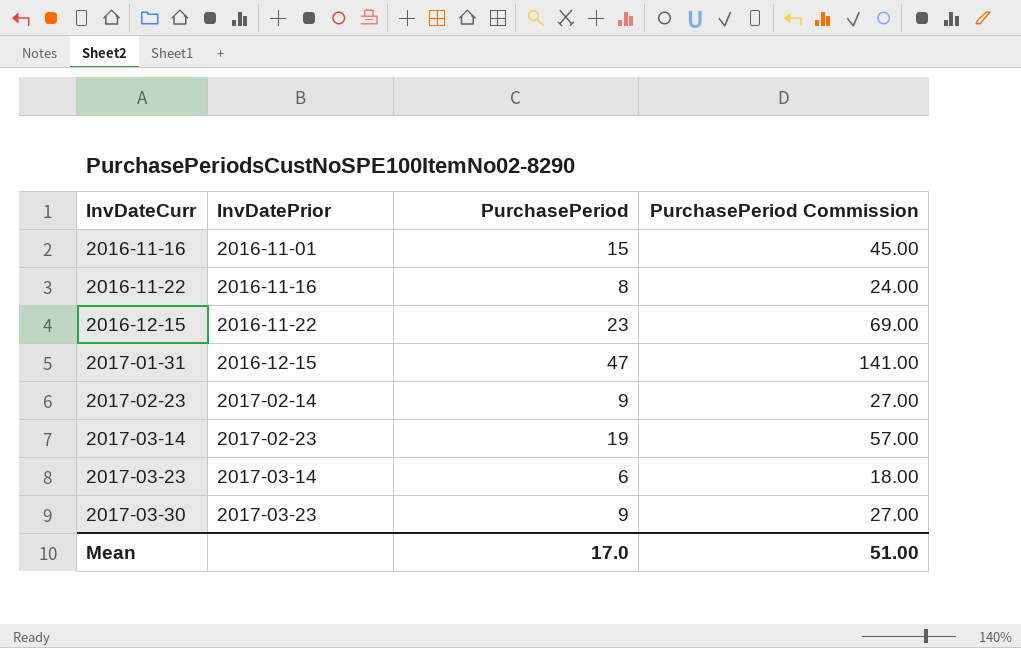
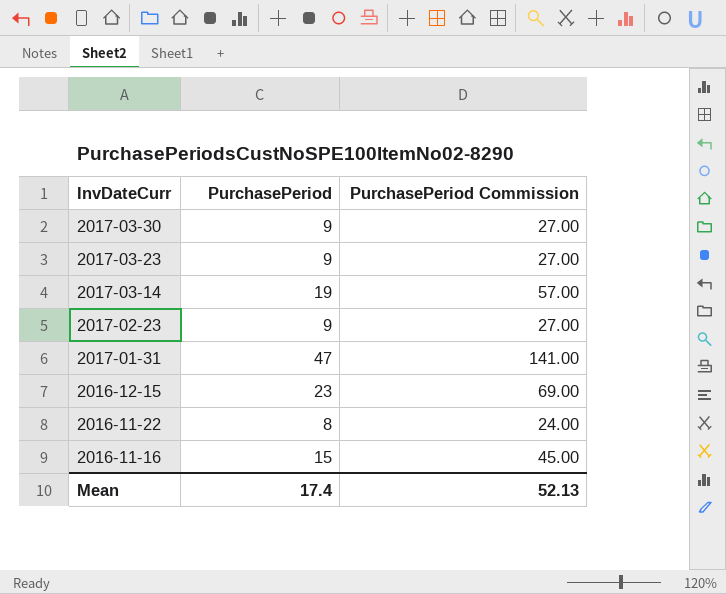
row order: InvDateCurr ascending -> InvDateCurr descending
column InvDatePrior | position: 2 -> none
2017-03-23 | PurchasePeriod: 6 -> 9
2017-03-23 | PurchasePeriod Commission: 18.00 -> 27.00
Mean | PurchasePeriod: 17.0 -> 17.4
Mean | PurchasePeriod Commission: 51.00 -> 52.13

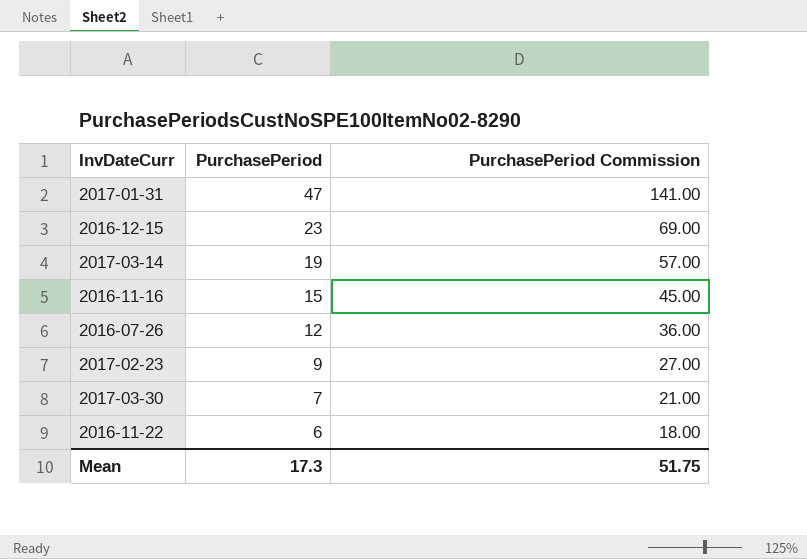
row order: InvDateCurr descending -> PurchasePeriod descending
row 2017-03-23: 9 | 27.00 -> none
row 2016-07-26: none -> 12 | 36.00
2017-03-30 | PurchasePeriod: 9 -> 7
2017-03-30 | PurchasePeriod Commission: 27.00 -> 21.00
2016-11-22 | PurchasePeriod: 8 -> 6
2016-11-22 | PurchasePeriod Commission: 24.00 -> 18.00
Mean | PurchasePeriod: 17.4 -> 17.3
Mean | PurchasePeriod Commission: 52.13 -> 51.75

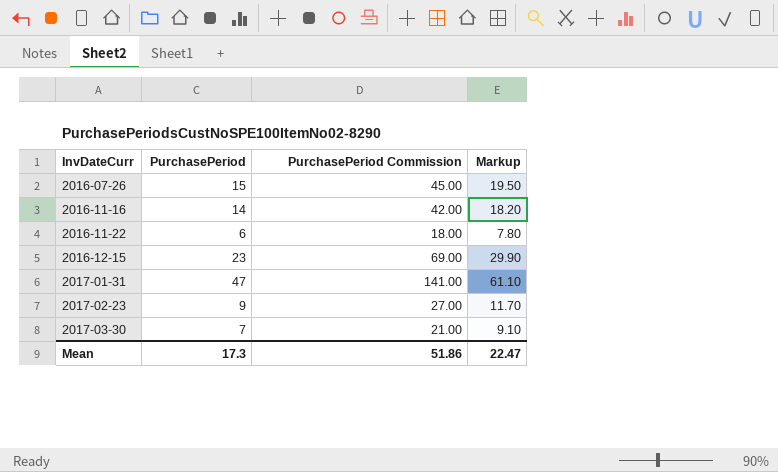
row order: PurchasePeriod descending -> InvDateCurr ascending
column Markup | formula: none -> [PurchasePeriod] * 1.3
row 2017-03-14: 19 | 57.00 -> none
2016-07-26 | PurchasePeriod: 12 -> 15
2016-07-26 | PurchasePeriod Commission: 36.00 -> 45.00
2016-11-16 | PurchasePeriod: 15 -> 14
2016-11-16 | PurchasePeriod Commission: 45.00 -> 42.00
Mean | PurchasePeriod Commission: 51.75 -> 51.86

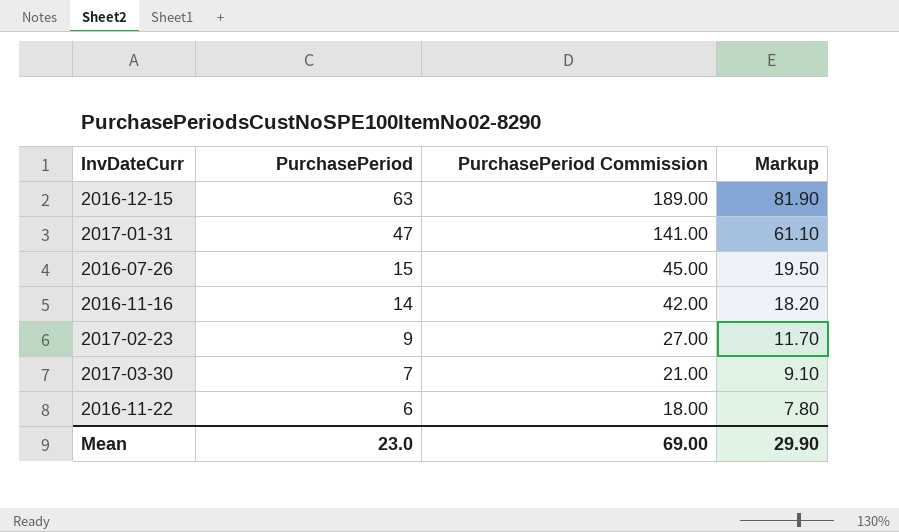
row order: InvDateCurr ascending -> PurchasePeriod descending
2016-12-15 | PurchasePeriod: 23 -> 63
2016-12-15 | PurchasePeriod Commission: 69.00 -> 189.00
2016-12-15 | Markup: 29.90 -> 81.90
Mean | PurchasePeriod: 17.3 -> 23.0
Mean | PurchasePeriod Commission: 51.86 -> 69.00
Mean | Markup: 22.47 -> 29.90

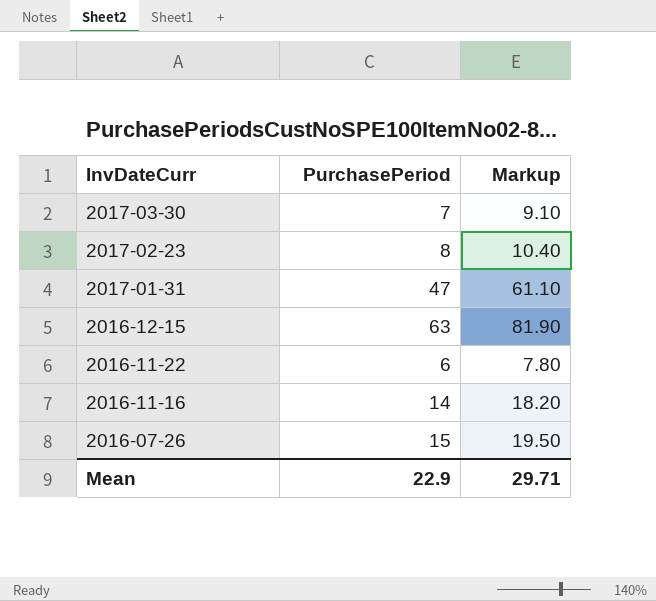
row order: PurchasePeriod descending -> InvDateCurr descending
column PurchasePeriod Commission | formula: [PurchasePeriod] * 3 -> none
2017-02-23 | PurchasePeriod: 9 -> 8
2017-02-23 | Markup: 11.70 -> 10.40
Mean | PurchasePeriod: 23.0 -> 22.9
Mean | Markup: 29.90 -> 29.71

